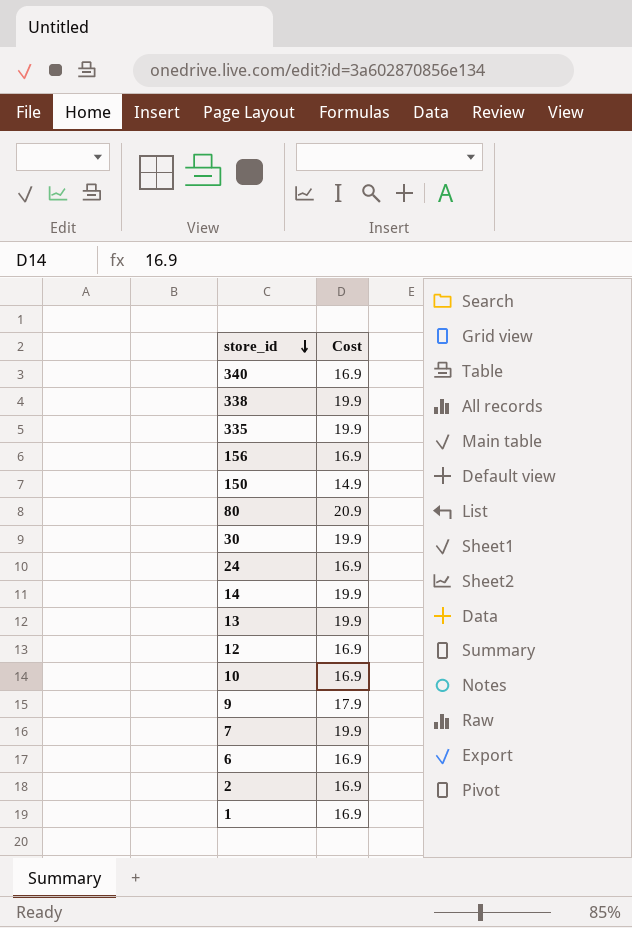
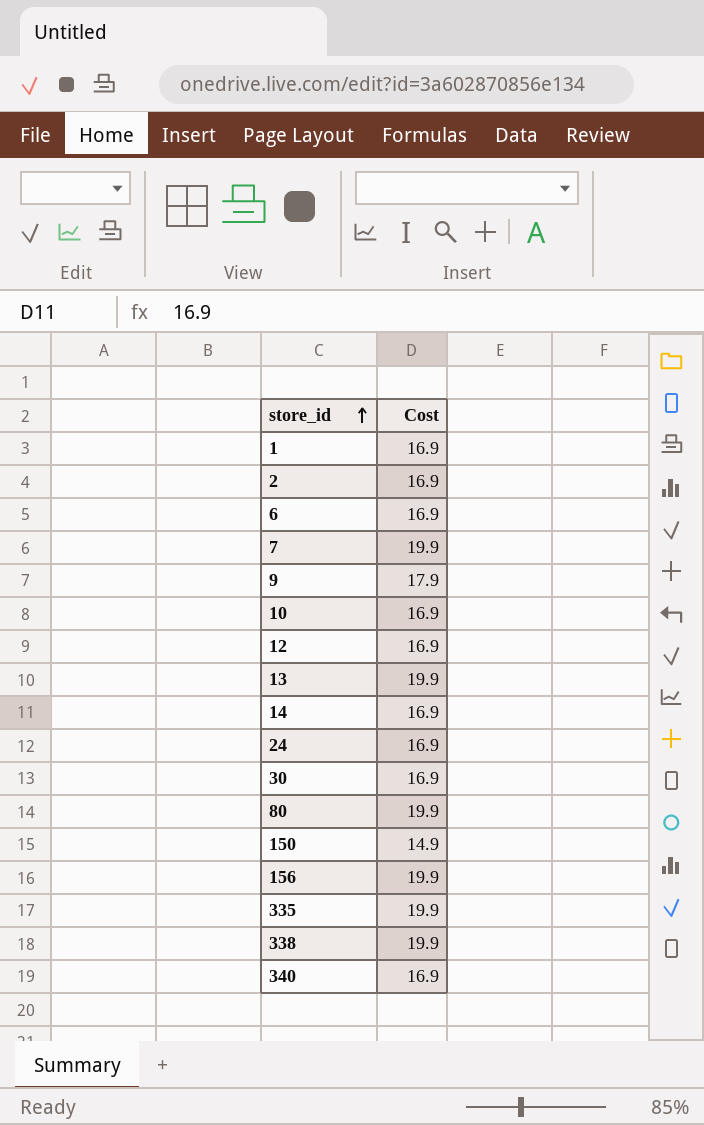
row order: store_id descending -> store_id ascending
14 | Cost: 19.9 -> 16.9
30 | Cost: 19.9 -> 16.9
80 | Cost: 20.9 -> 19.9
156 | Cost: 16.9 -> 19.9

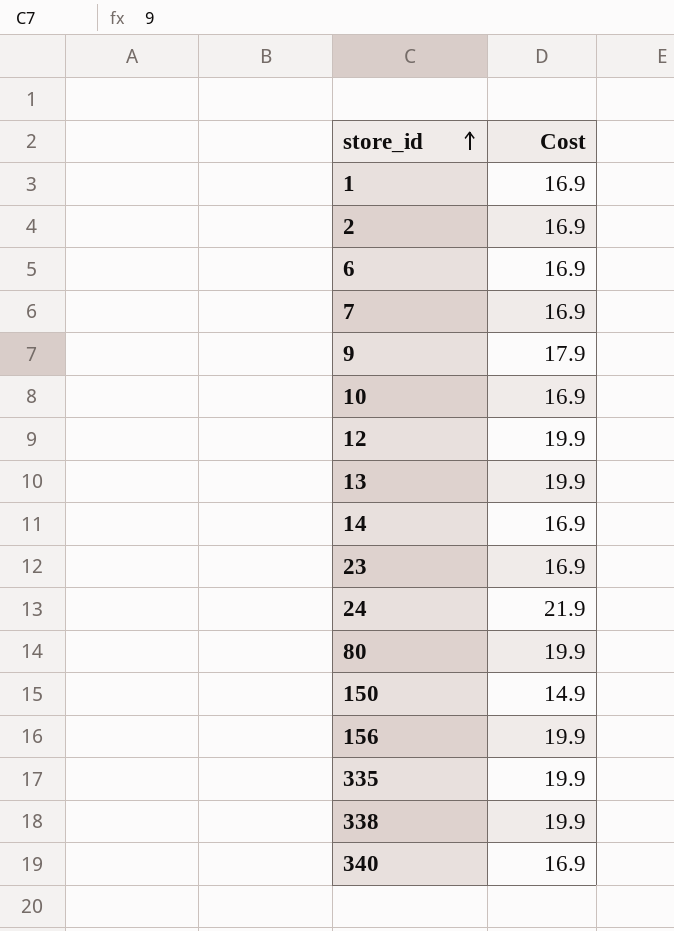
row 30: 16.9 -> none
7 | Cost: 19.9 -> 16.9
12 | Cost: 16.9 -> 19.9
row 23: none -> 16.9
24 | Cost: 16.9 -> 21.9

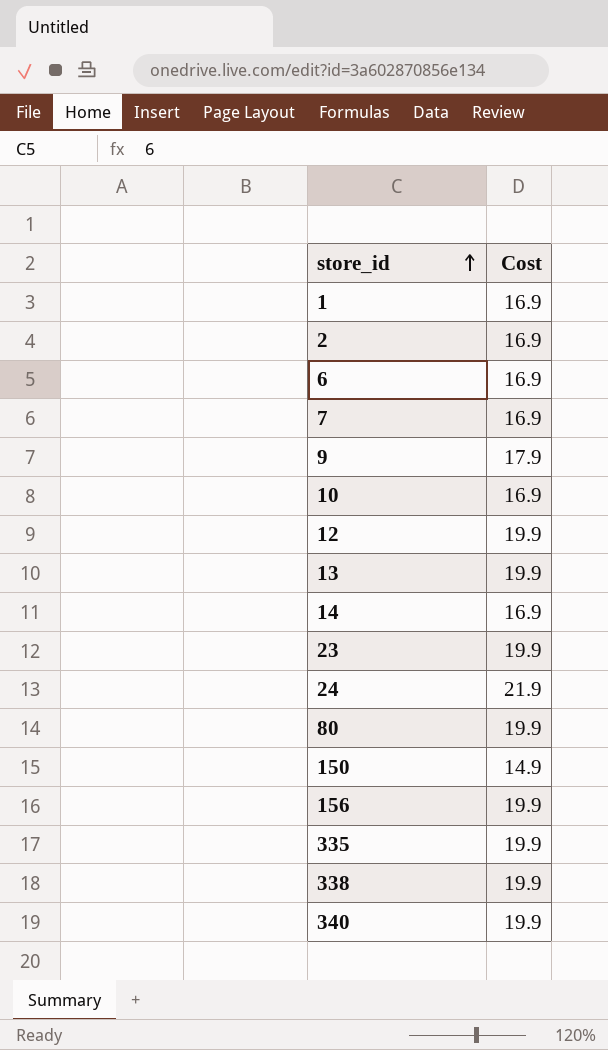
23 | Cost: 16.9 -> 19.9
340 | Cost: 16.9 -> 19.9

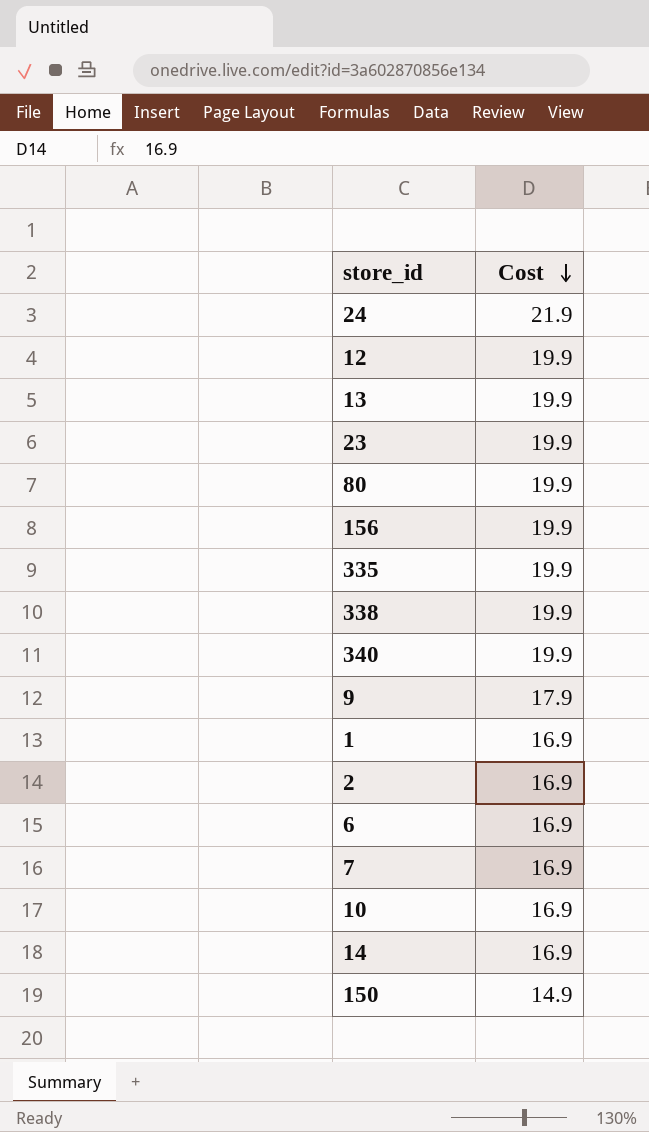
row order: store_id ascending -> Cost descending

